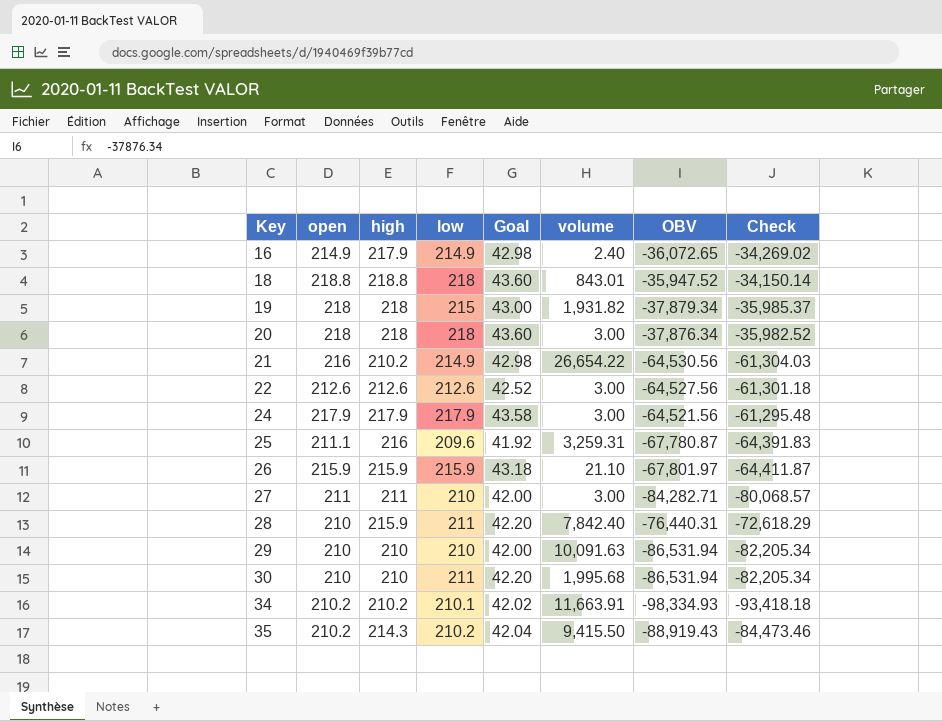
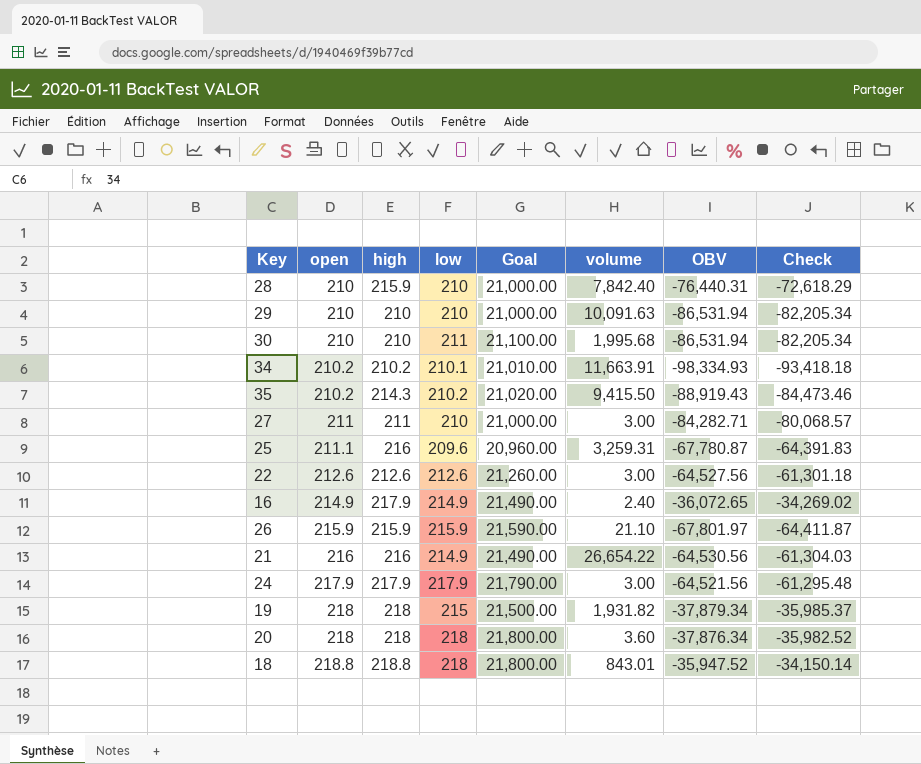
row order: Key ascending -> open ascending
column Goal | formula: [low] * 0.2 -> [low] * 100
28 | low: 211 -> 210
21 | high: 210.2 -> 216
20 | volume: 3.00 -> 3.60

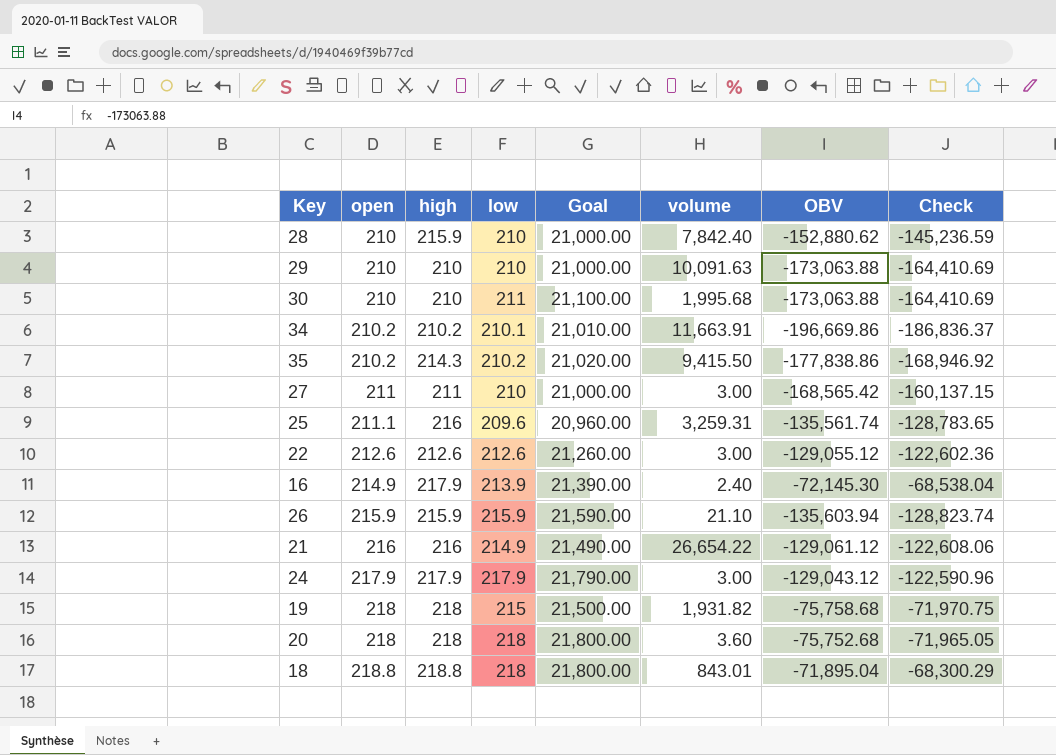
28 | OBV: -76,440.31 -> -152,880.62
28 | Check: -72,618.29 -> -145,236.59
29 | OBV: -86,531.94 -> -173,063.88
29 | Check: -82,205.34 -> -164,410.69
30 | OBV: -86,531.94 -> -173,063.88
30 | Check: -82,205.34 -> -164,410.69
34 | OBV: -98,334.93 -> -196,669.86
34 | Check: -93,418.18 -> -186,836.37
35 | OBV: -88,919.43 -> -177,838.86
35 | Check: -84,473.46 -> -168,946.92
27 | OBV: -84,282.71 -> -168,565.42
27 | Check: -80,068.57 -> -160,137.15
25 | OBV: -67,780.87 -> -135,561.74
25 | Check: -64,391.83 -> -128,783.65
22 | OBV: -64,527.56 -> -129,055.12
22 | Check: -61,301.18 -> -122,602.36
16 | low: 214.9 -> 213.9
16 | Goal: 21,490.00 -> 21,390.00
16 | OBV: -36,072.65 -> -72,145.30
16 | Check: -34,269.02 -> -68,538.04
26 | OBV: -67,801.97 -> -135,603.94
26 | Check: -64,411.87 -> -128,823.74
21 | OBV: -64,530.56 -> -129,061.12
21 | Check: -61,304.03 -> -122,608.06
24 | OBV: -64,521.56 -> -129,043.12
24 | Check: -61,295.48 -> -122,590.96
19 | OBV: -37,879.34 -> -75,758.68
19 | Check: -35,985.37 -> -71,970.75
20 | OBV: -37,876.34 -> -75,752.68
20 | Check: -35,982.52 -> -71,965.05
18 | OBV: -35,947.52 -> -71,895.04
18 | Check: -34,150.14 -> -68,300.29

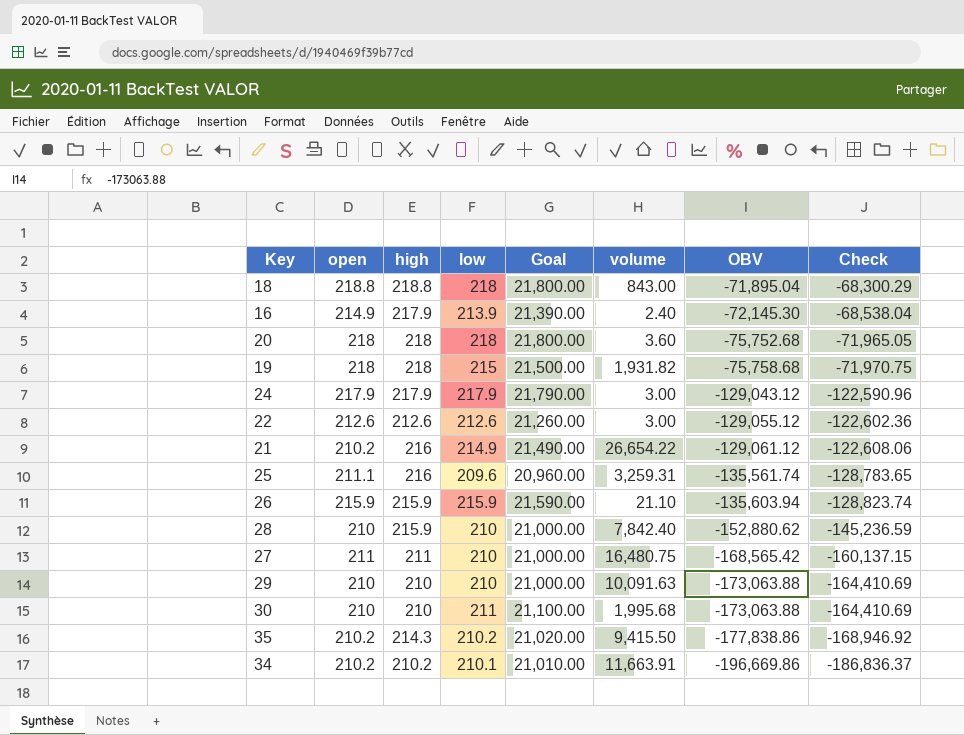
row order: open ascending -> OBV descending
18 | volume: 843.01 -> 843.00
21 | open: 216 -> 210.2
27 | volume: 3.00 -> 16,480.75

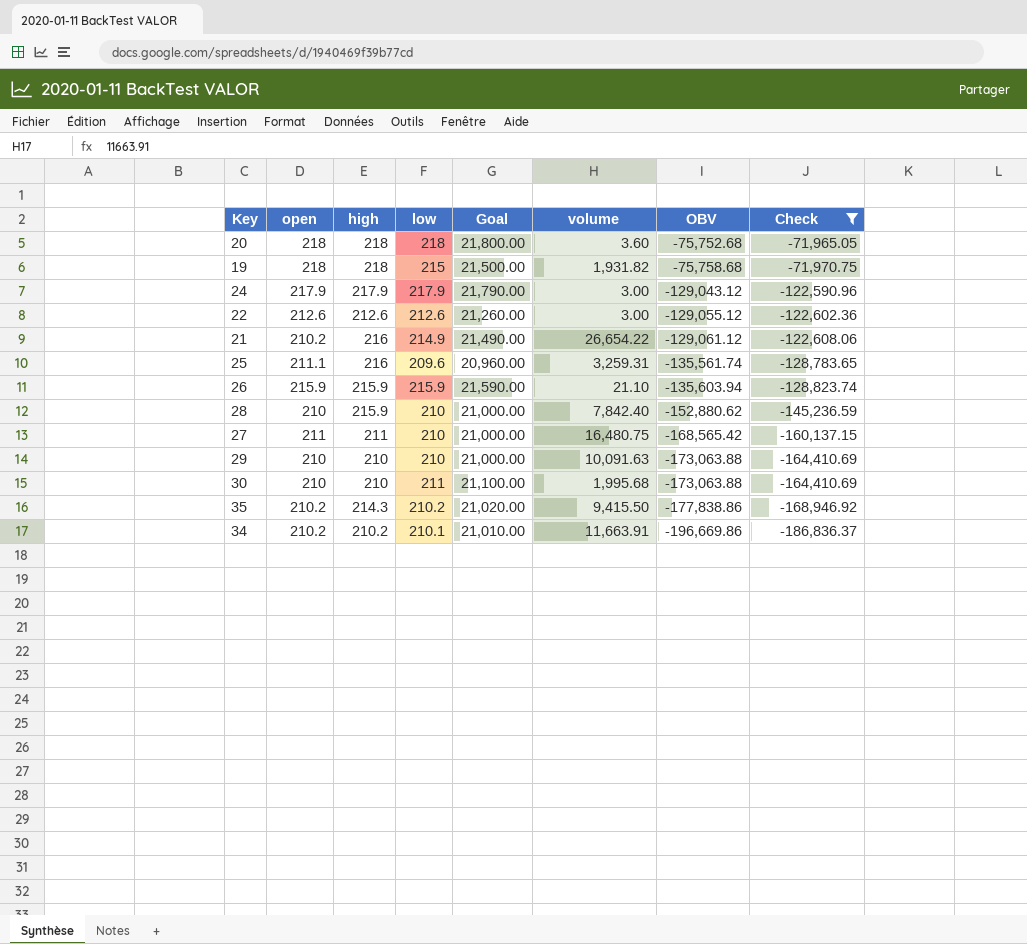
filter: none -> Check <= -71,965.05

